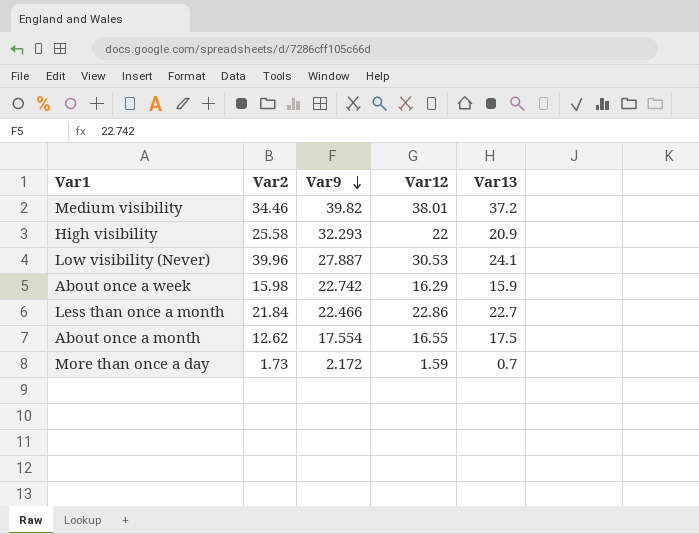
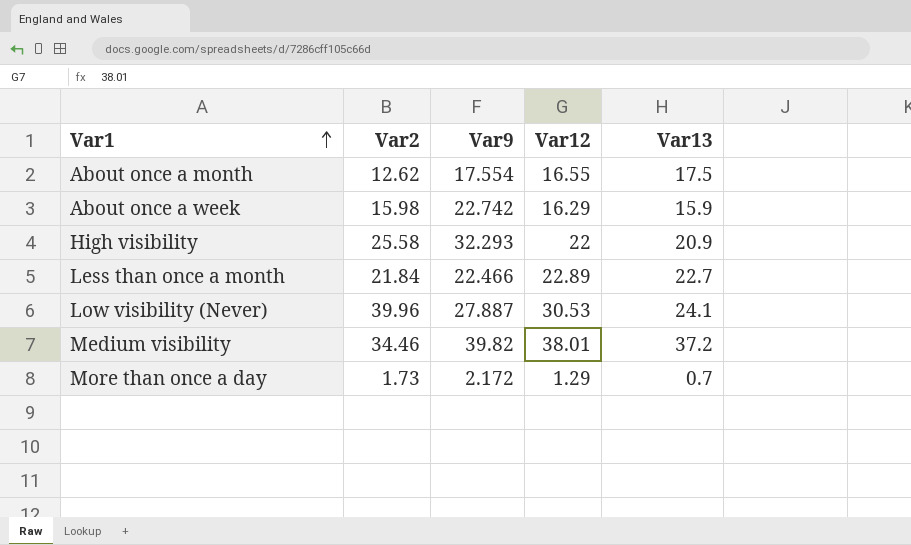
row order: Var9 descending -> Var1 ascending
Less than once a month | Var12: 22.86 -> 22.89
More than once a day | Var12: 1.59 -> 1.29

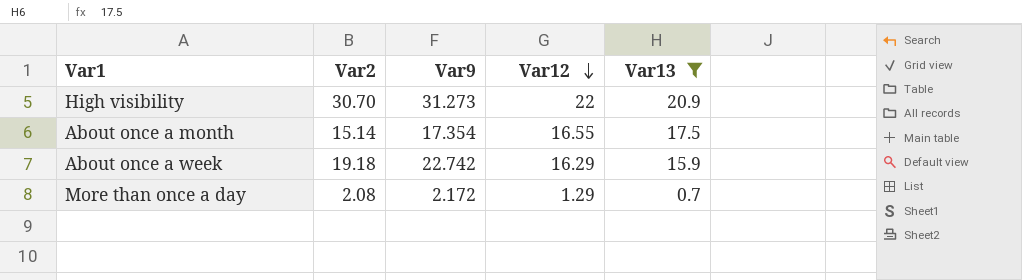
filter: none -> Var13 <= 20.9
row order: Var1 ascending -> Var12 descending
High visibility | Var2: 25.58 -> 30.70
High visibility | Var9: 32.293 -> 31.273
About once a month | Var2: 12.62 -> 15.14
About once a month | Var9: 17.554 -> 17.354
About once a week | Var2: 15.98 -> 19.18
More than once a day | Var2: 1.73 -> 2.08

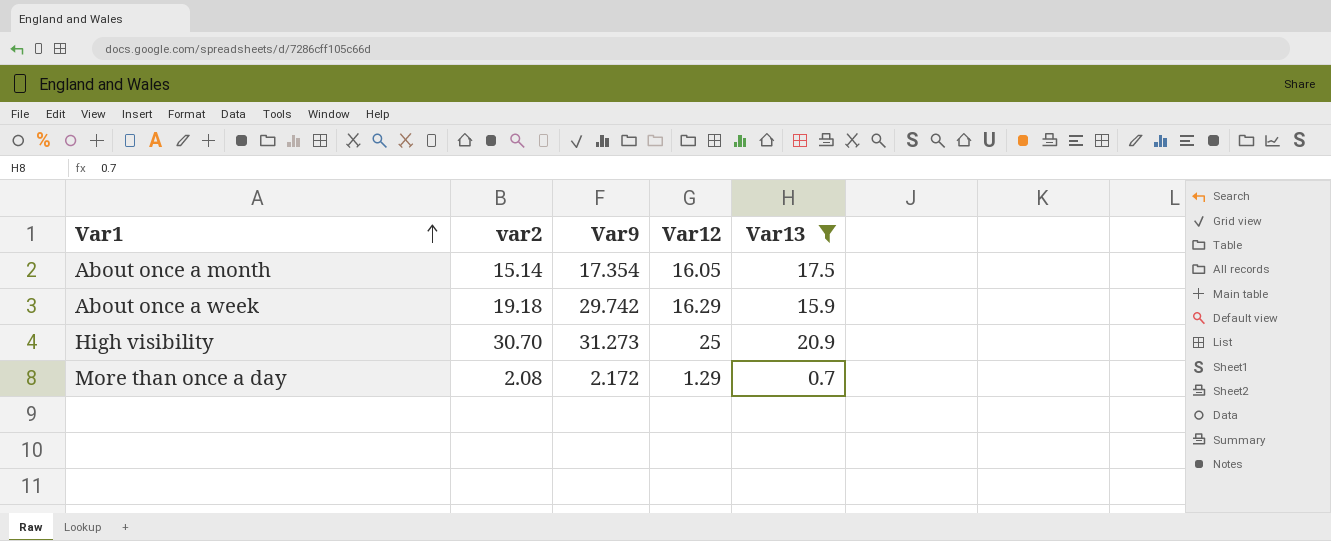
row order: Var12 descending -> Var1 ascending
column name: Var2 -> var2
About once a month | Var12: 16.55 -> 16.05
About once a week | Var9: 22.742 -> 29.742
High visibility | Var12: 22 -> 25

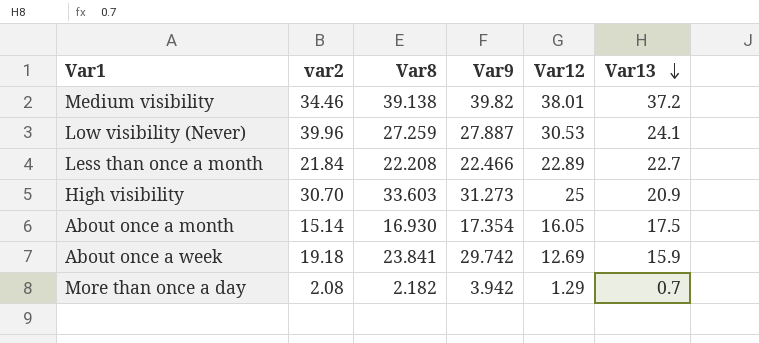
filter: Var13 <= 20.9 -> none
row order: Var1 ascending -> Var13 descending
column Var8 | position: none -> 3
About once a week | Var12: 16.29 -> 12.69
More than once a day | Var9: 2.172 -> 3.942

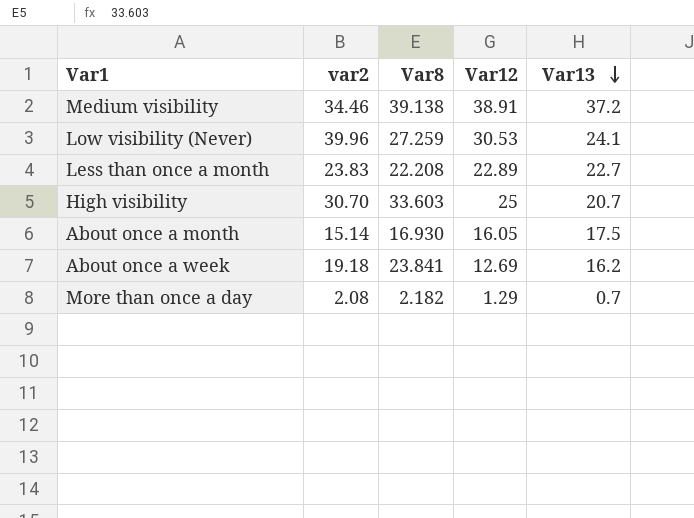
column Var9 | position: 4 -> none
Medium visibility | Var12: 38.01 -> 38.91
Less than once a month | var2: 21.84 -> 23.83
High visibility | Var13: 20.9 -> 20.7
About once a week | Var13: 15.9 -> 16.2

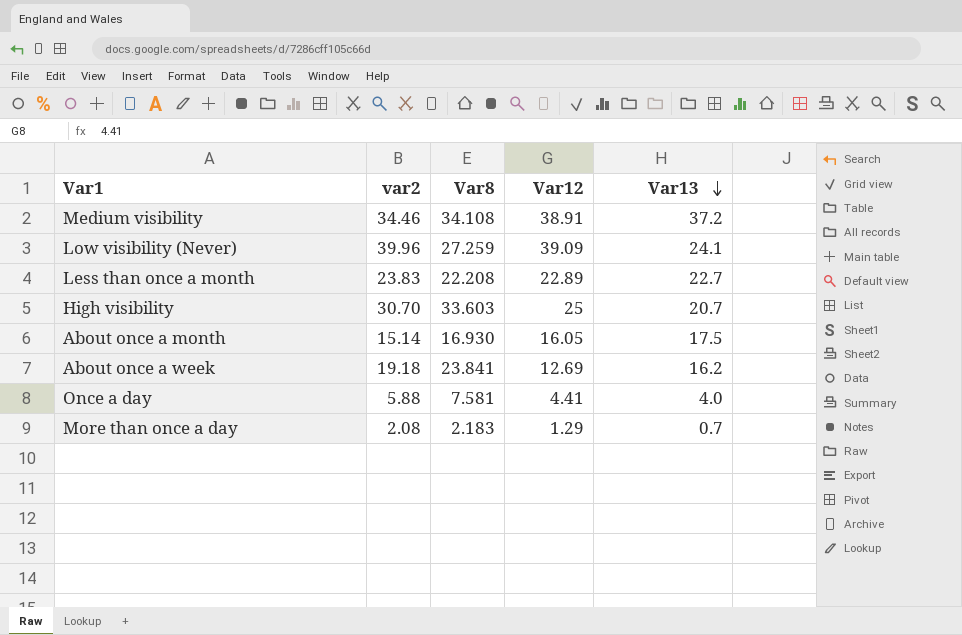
Medium visibility | Var8: 39.138 -> 34.108
Low visibility (Never) | Var12: 30.53 -> 39.09
row Once a day: none -> 5.88 | 7.581 | 4.41 | 4.0
More than once a day | Var8: 2.182 -> 2.183

